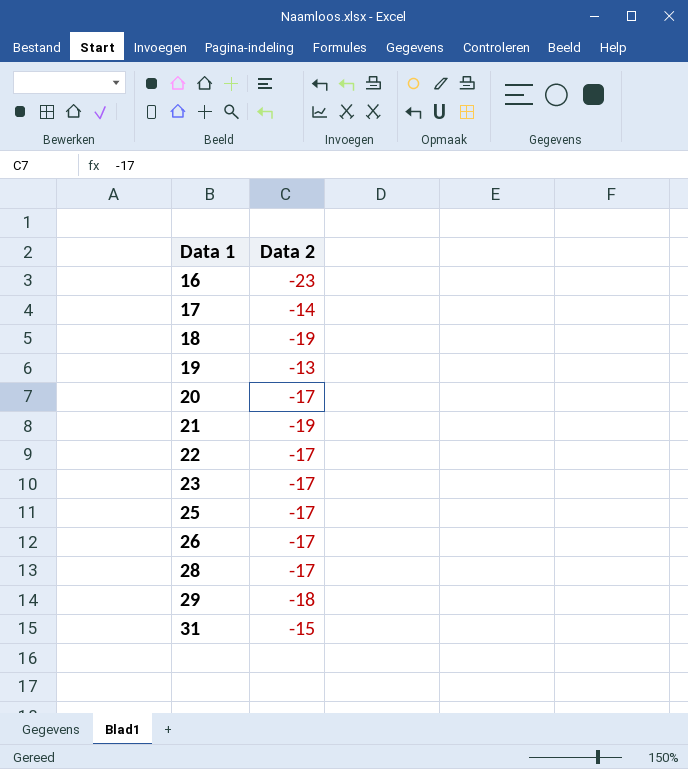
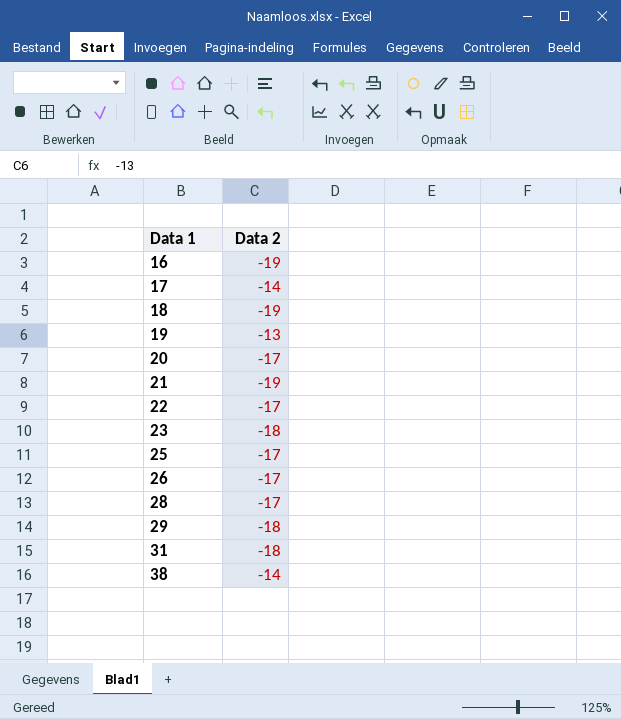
16 | Data 2: -23 -> -19
23 | Data 2: -17 -> -18
31 | Data 2: -15 -> -18
row 38: none -> -14

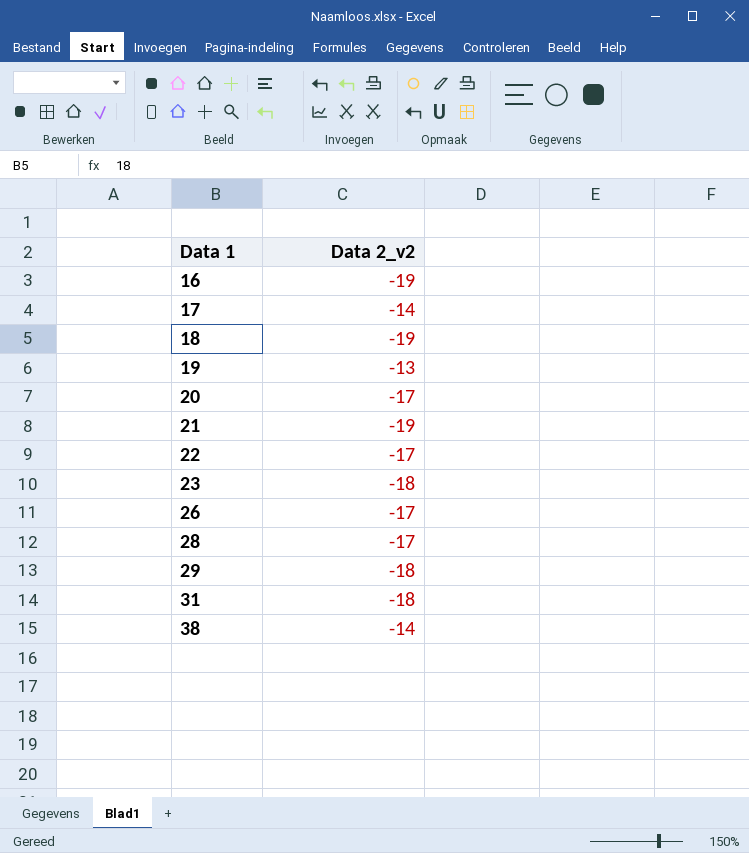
column name: Data 2 -> Data 2_v2
row 25: -17 -> none

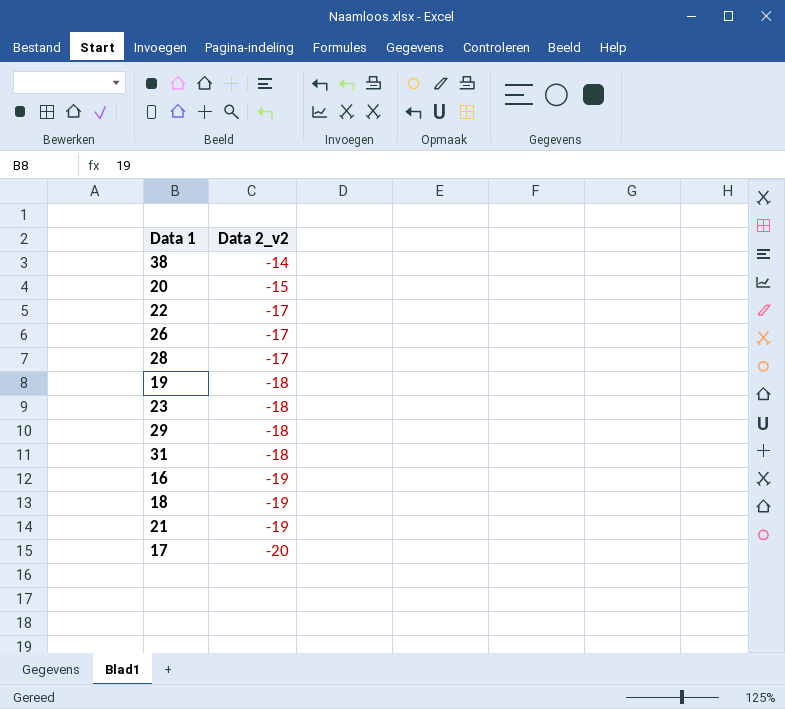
row order: Data 1 ascending -> Data 2_v2 descending
20 | Data 2_v2: -17 -> -15
19 | Data 2_v2: -13 -> -18
17 | Data 2_v2: -14 -> -20

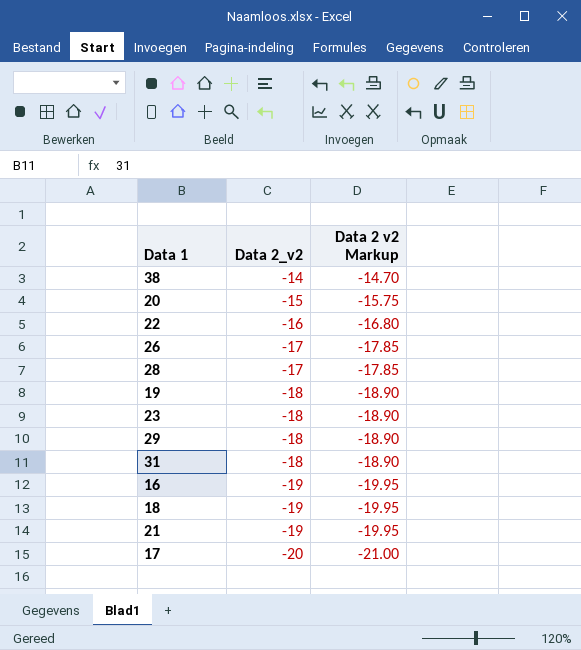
column Data 2 v2 Markup | formula: none -> [Data 2_v2] * 1.05
22 | Data 2_v2: -17 -> -16

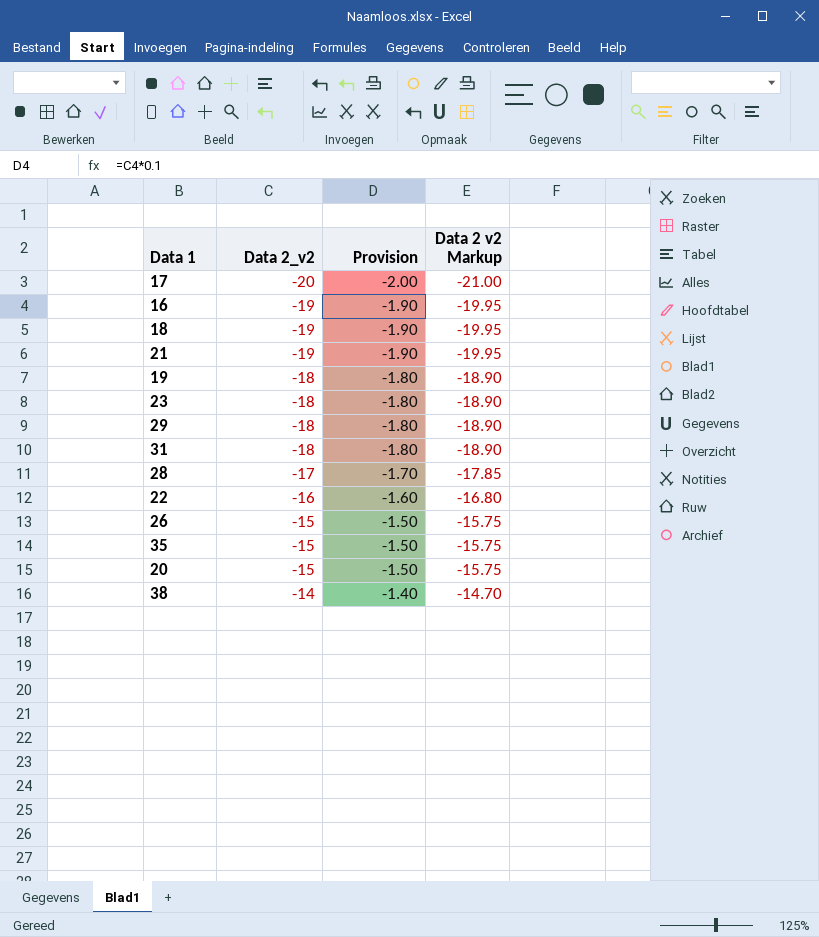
row order: Data 2_v2 descending -> Data 2_v2 ascending
column Provision | formula: none -> [Data 2_v2] * 0.1
26 | Data 2_v2: -17 -> -15
26 | Data 2 v2 Markup: -17.85 -> -15.75
row 35: none -> -15 | -1.50 | -15.75

